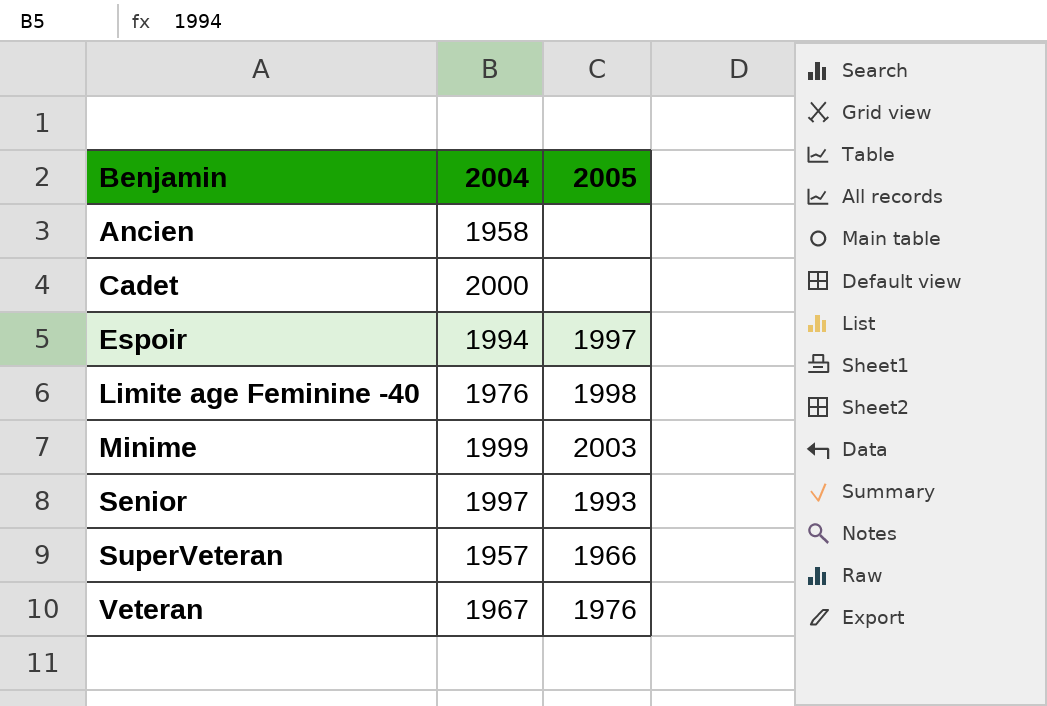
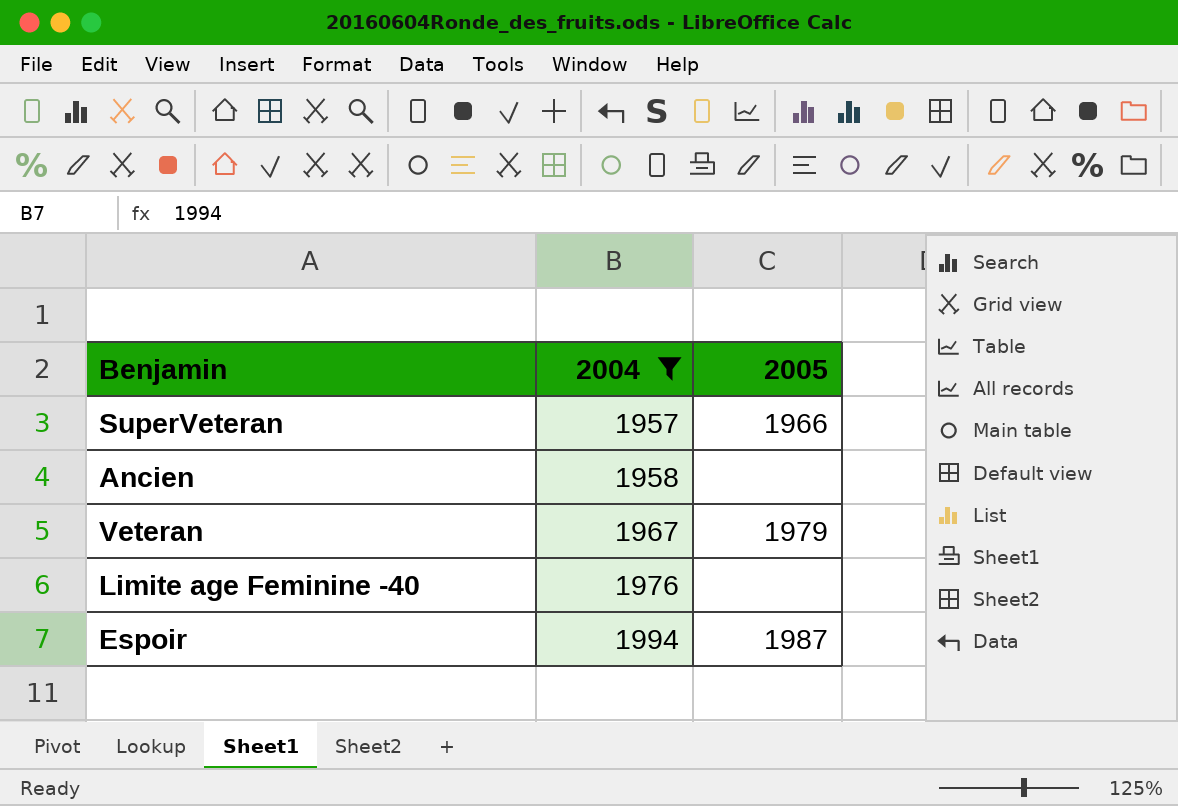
filter: none -> 2004 <= 1994
row order: Benjamin ascending -> 2004 ascending
Veteran | 2005: 1976 -> 1979
Limite age Feminine -40 | 2005: 1998 -> none
Espoir | 2005: 1997 -> 1987

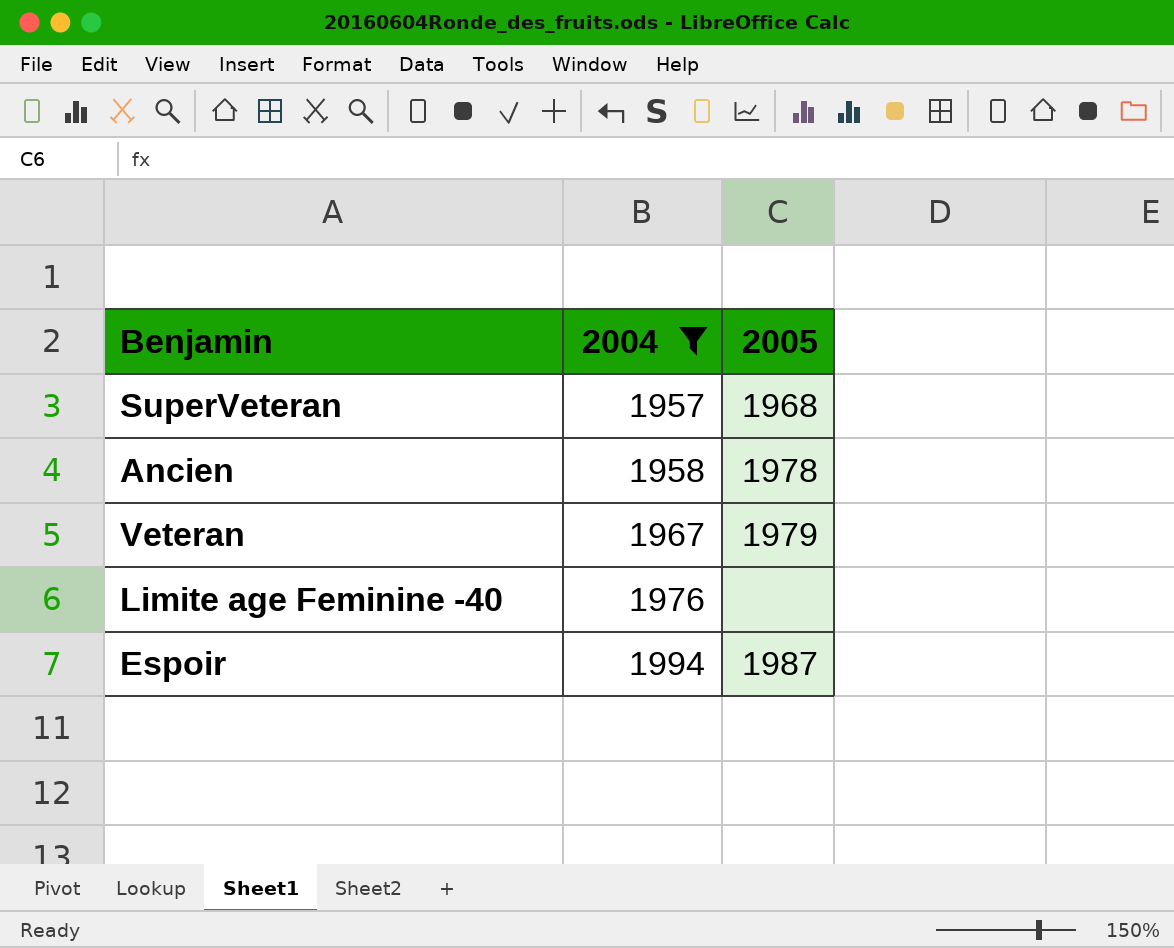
SuperVeteran | 2005: 1966 -> 1968
Ancien | 2005: none -> 1978

